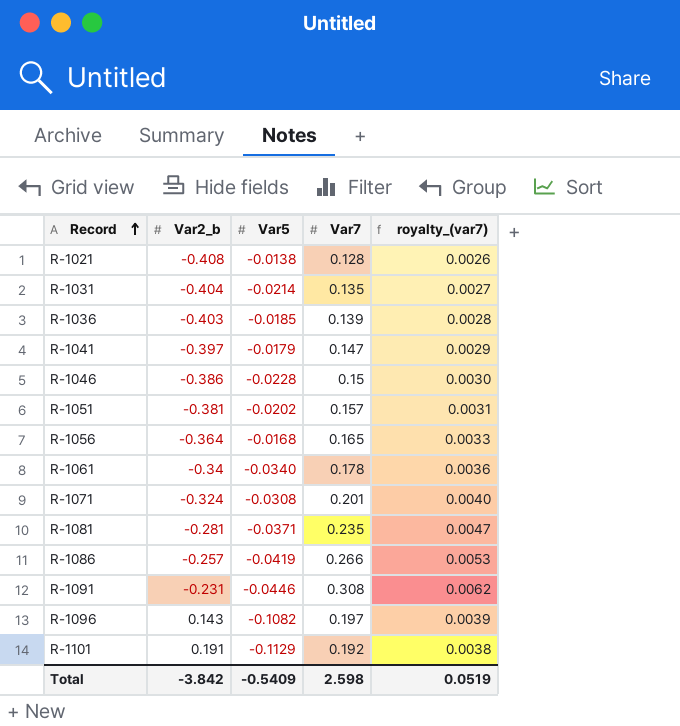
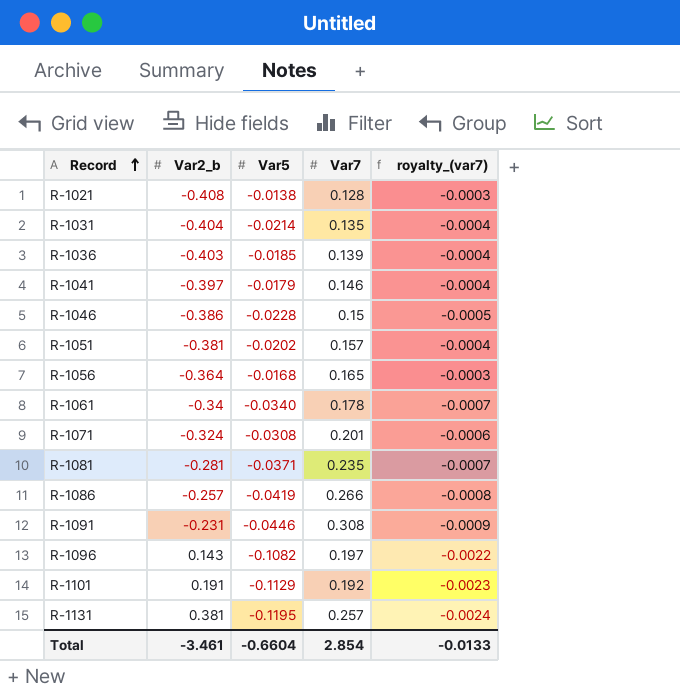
column royalty_(var7) | formula: [Var7] * 0.02 -> [Var5] * 0.02
R-1041 | Var7: 0.147 -> 0.146
row R-1131: none -> 0.381 | -0.1195 | 0.257 | -0.0024
Total | Var2_b: -3.842 -> -3.461
Total | Var5: -0.5409 -> -0.6604
Total | Var7: 2.598 -> 2.854
Total | royalty_(var7): 0.0519 -> -0.0133

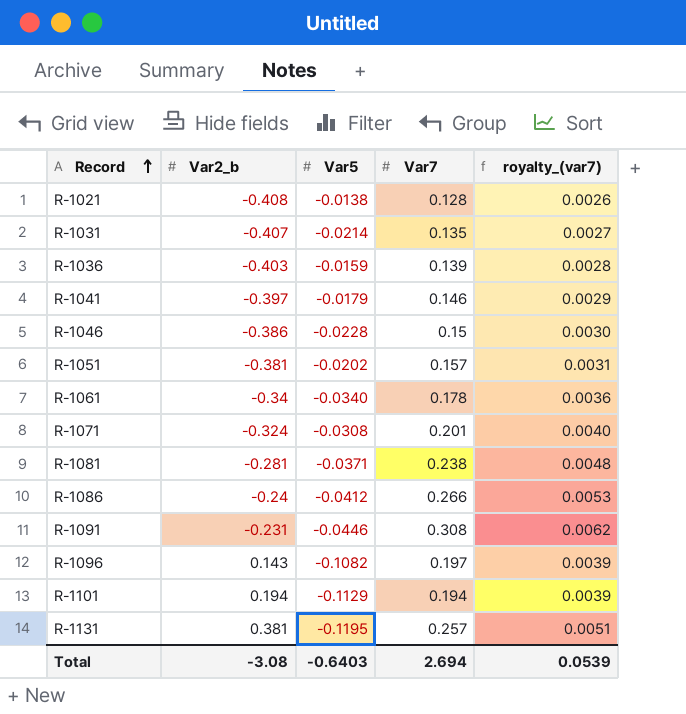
column royalty_(var7) | formula: [Var5] * 0.02 -> [Var7] * 0.02
row R-1056: -0.364 | -0.0168 | 0.165 | -0.0003 -> none
R-1031 | Var2_b: -0.404 -> -0.407
R-1036 | Var5: -0.0185 -> -0.0159
R-1081 | Var7: 0.235 -> 0.238
R-1086 | Var2_b: -0.257 -> -0.24
R-1086 | Var5: -0.0419 -> -0.0412
R-1101 | Var2_b: 0.191 -> 0.194
R-1101 | Var7: 0.192 -> 0.194
Total | Var2_b: -3.461 -> -3.08
Total | Var5: -0.6604 -> -0.6403
Total | Var7: 2.854 -> 2.694
Total | royalty_(var7): -0.0133 -> 0.0539

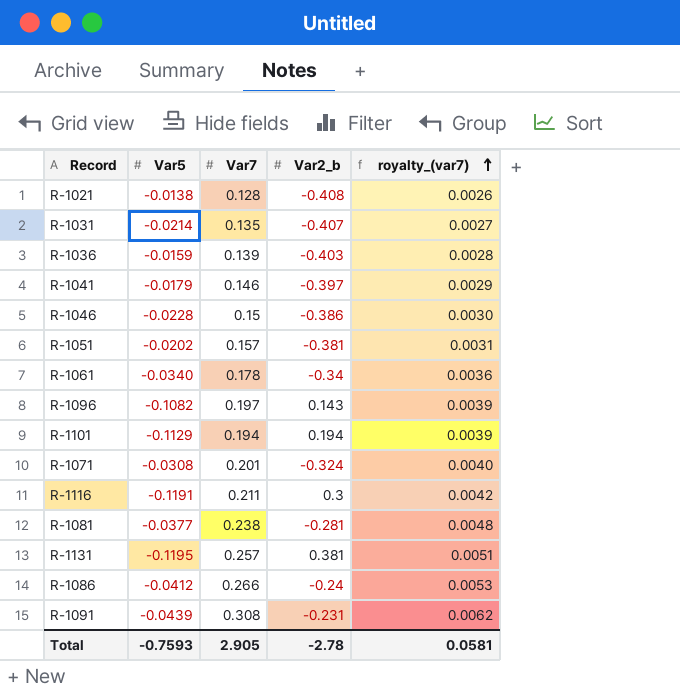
row order: Record ascending -> royalty_(var7) ascending
column Var2_b | position: 2 -> 4
row R-1116: none -> -0.1191 | 0.211 | 0.3 | 0.0042
R-1081 | Var5: -0.0371 -> -0.0377
R-1091 | Var5: -0.0446 -> -0.0439
Total | Var5: -0.6403 -> -0.7593
Total | Var7: 2.694 -> 2.905
Total | Var2_b: -3.08 -> -2.78
Total | royalty_(var7): 0.0539 -> 0.0581

